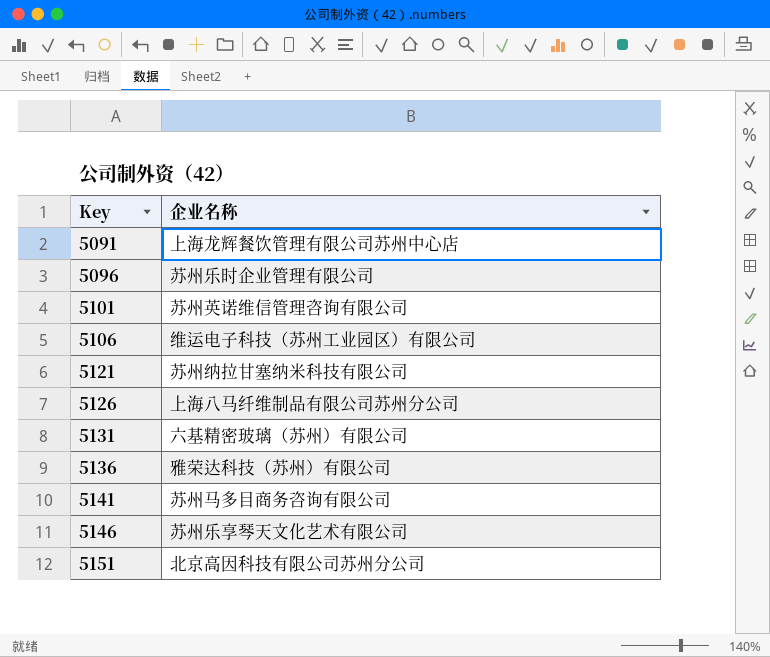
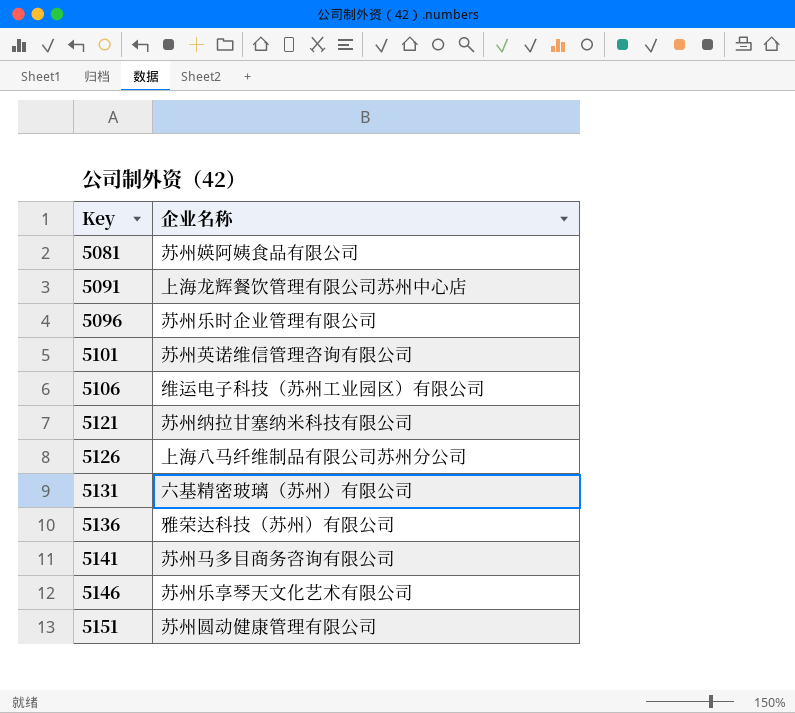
row 5081: none -> 苏州媖阿姨食品有限公司
5151 | 企业名称: 北京高因科技有限公司苏州分公司 -> 苏州圆动健康管理有限公司

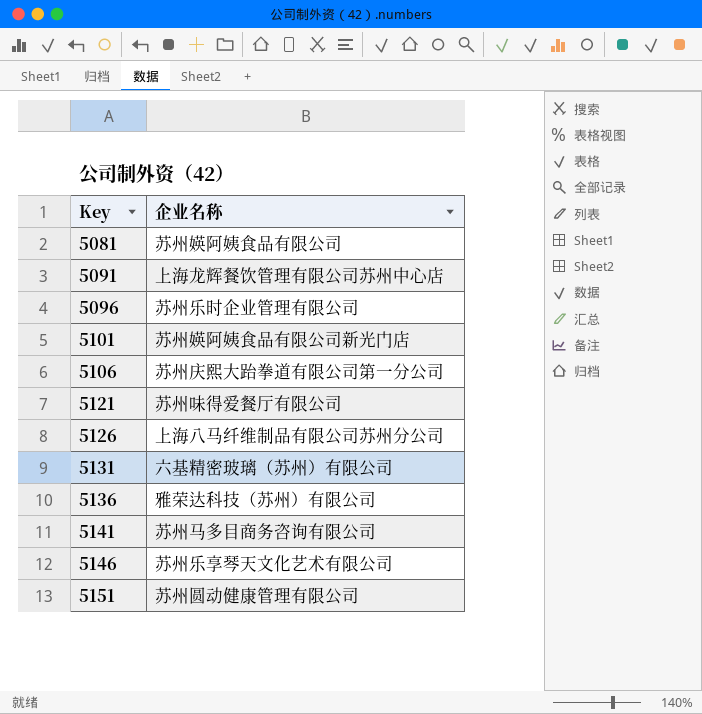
5101 | 企业名称: 苏州英诺维信管理咨询有限公司 -> 苏州媖阿姨食品有限公司新光门店
5106 | 企业名称: 维运电子科技（苏州工业园区）有限公司 -> 苏州庆熙大跆拳道有限公司第一分公司
5121 | 企业名称: 苏州纳拉甘塞纳米科技有限公司 -> 苏州味得爱餐厅有限公司

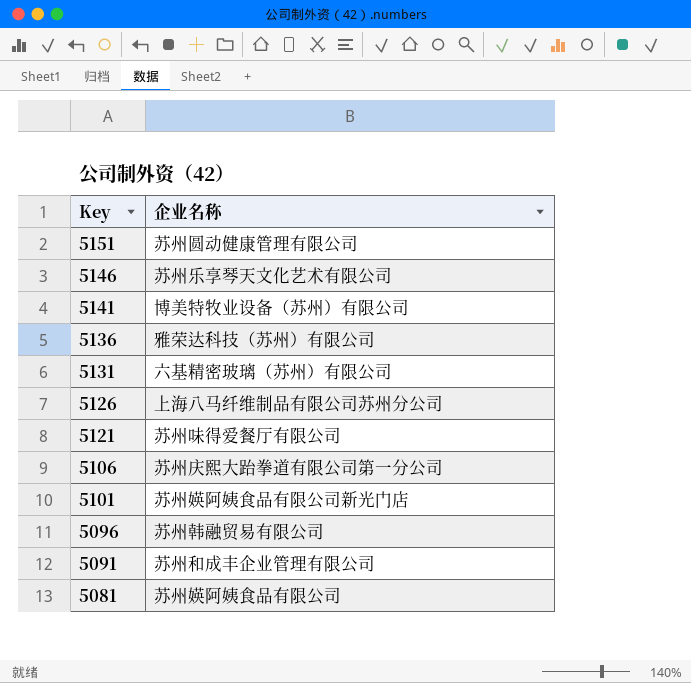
row order: Key ascending -> Key descending
5141 | 企业名称: 苏州马多目商务咨询有限公司 -> 博美特牧业设备（苏州）有限公司
5096 | 企业名称: 苏州乐时企业管理有限公司 -> 苏州韩融贸易有限公司
5091 | 企业名称: 上海龙辉餐饮管理有限公司苏州中心店 -> 苏州和成丰企业管理有限公司

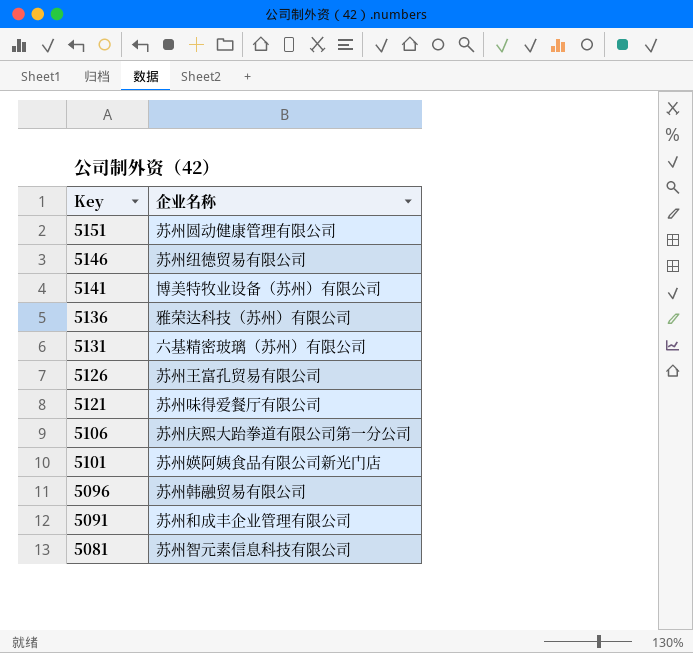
5146 | 企业名称: 苏州乐享琴天文化艺术有限公司 -> 苏州纽德贸易有限公司
5126 | 企业名称: 上海八马纤维制品有限公司苏州分公司 -> 苏州王富孔贸易有限公司
5081 | 企业名称: 苏州媖阿姨食品有限公司 -> 苏州智元素信息科技有限公司

